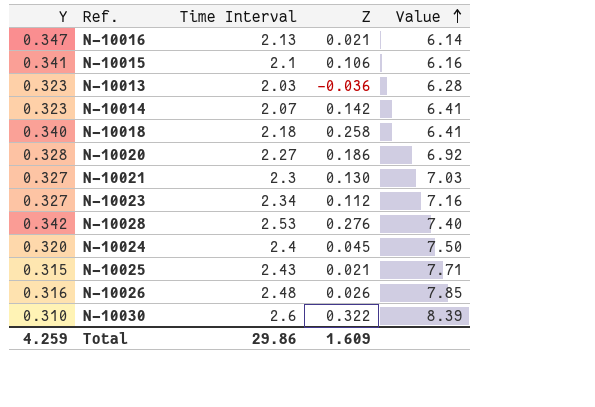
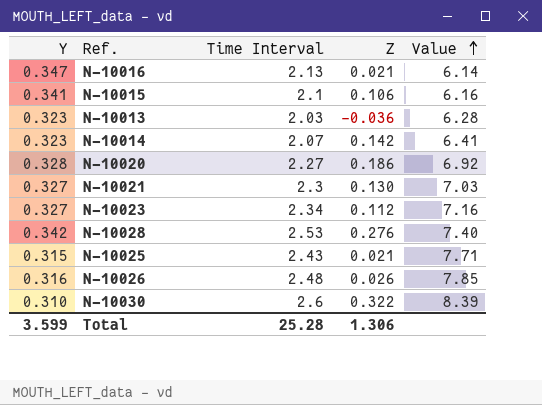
row N-10018: 0.340 | 2.18 | 0.258 | 6.41 -> none
row N-10024: 0.320 | 2.4 | 0.045 | 7.50 -> none
Total | Y: 4.259 -> 3.599
Total | Time Interval: 29.86 -> 25.28
Total | Z: 1.609 -> 1.306

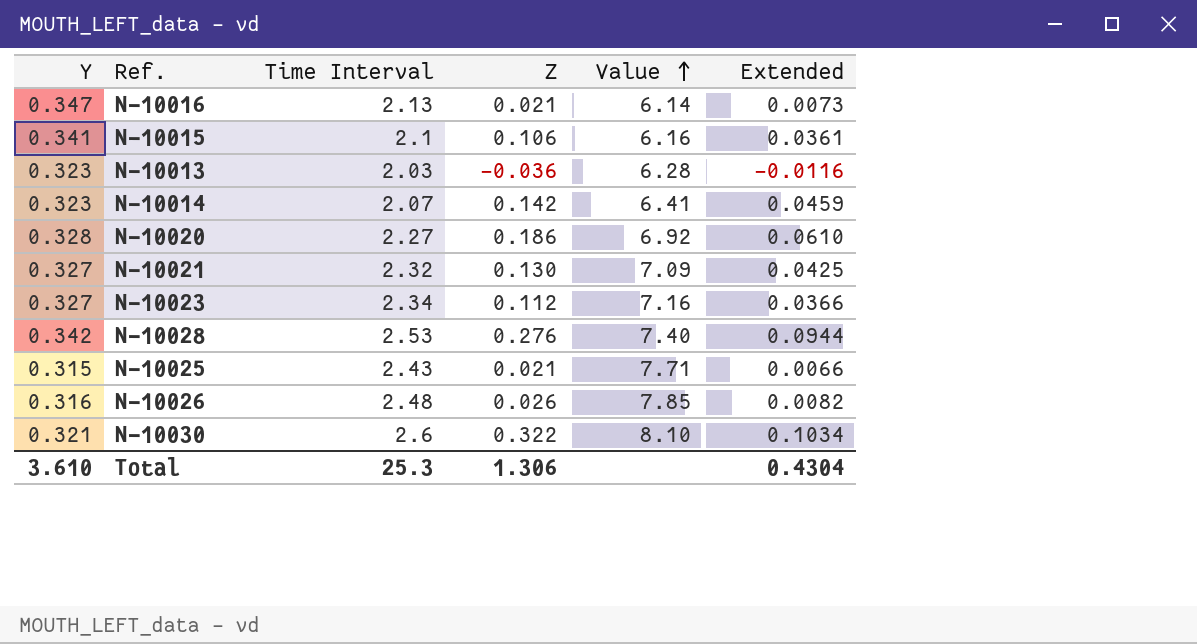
column Extended | formula: none -> [Y] * [Z]
N-10021 | Time Interval: 2.3 -> 2.32
N-10021 | Value: 7.03 -> 7.09
N-10030 | Y: 0.310 -> 0.321
N-10030 | Value: 8.39 -> 8.10
Total | Y: 3.599 -> 3.610
Total | Time Interval: 25.28 -> 25.3

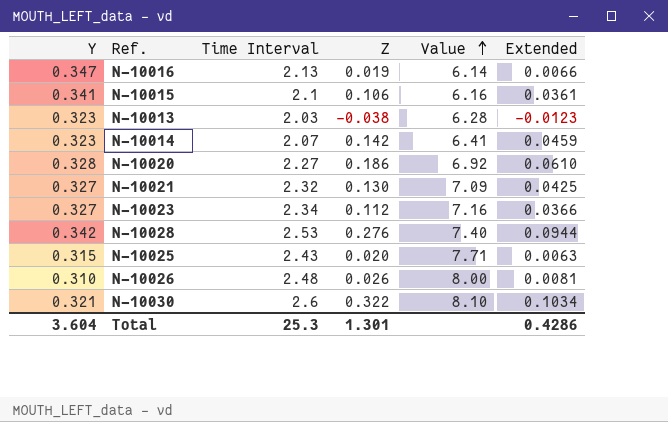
N-10016 | Z: 0.021 -> 0.019
N-10016 | Extended: 0.0073 -> 0.0066
N-10013 | Z: -0.036 -> -0.038
N-10013 | Extended: -0.0116 -> -0.0123
N-10025 | Z: 0.021 -> 0.020
N-10025 | Extended: 0.0066 -> 0.0063
N-10026 | Y: 0.316 -> 0.310
N-10026 | Value: 7.85 -> 8.00
N-10026 | Extended: 0.0082 -> 0.0081
Total | Y: 3.610 -> 3.604
Total | Z: 1.306 -> 1.301
Total | Extended: 0.4304 -> 0.4286

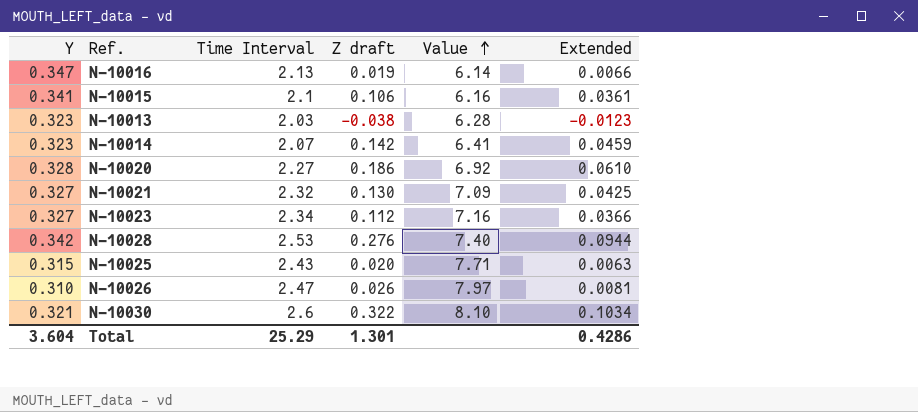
column name: Z -> Z draft
N-10026 | Time Interval: 2.48 -> 2.47
N-10026 | Value: 8.00 -> 7.97
Total | Time Interval: 25.3 -> 25.29

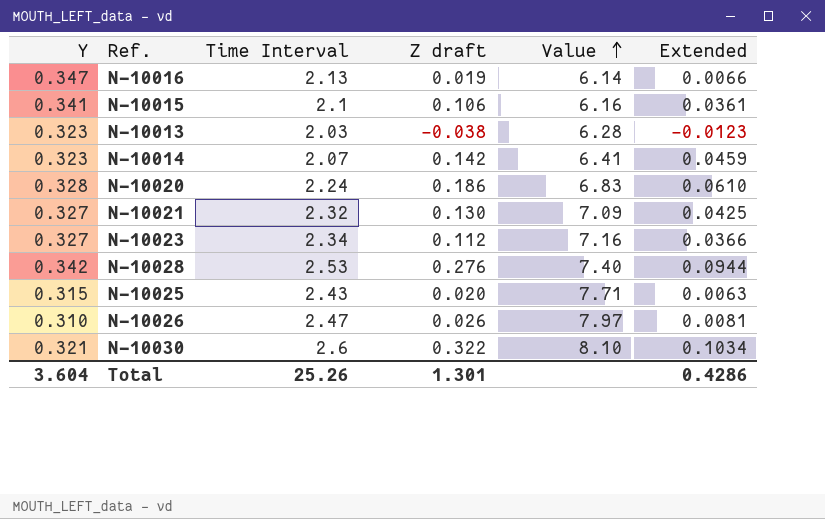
N-10020 | Time Interval: 2.27 -> 2.24
N-10020 | Value: 6.92 -> 6.83
Total | Time Interval: 25.29 -> 25.26

